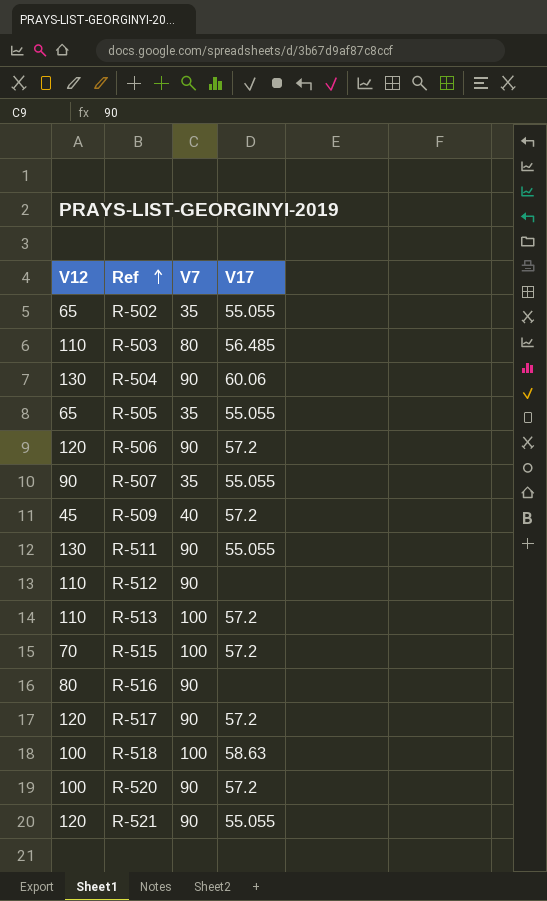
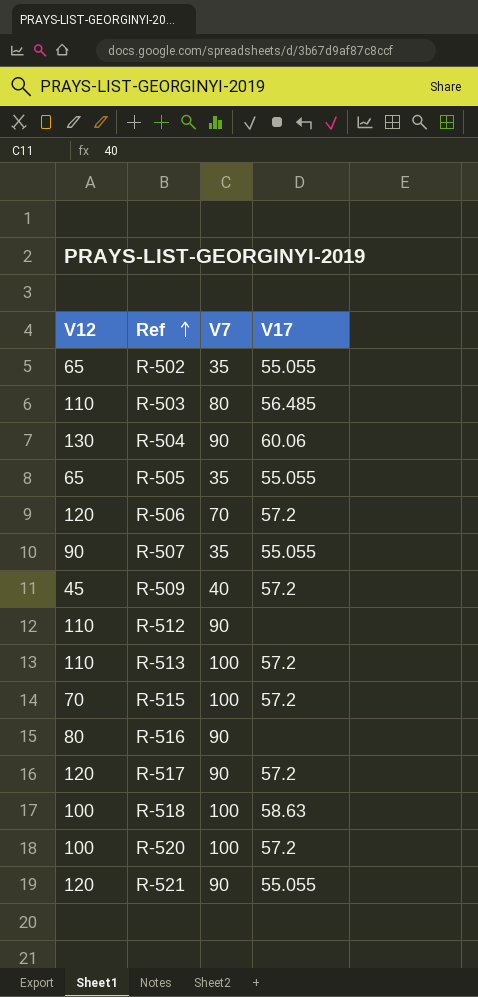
row R-511: 130 | 90 | 55.055 -> none
R-506 | V7: 90 -> 70
R-520 | V7: 90 -> 100

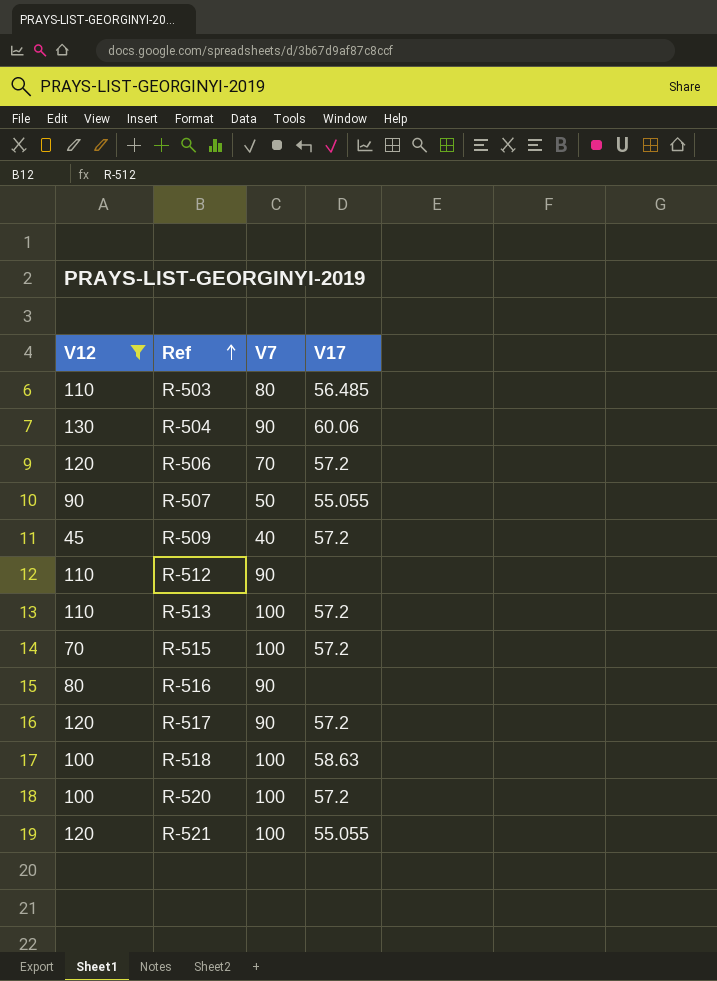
filter: none -> V12 != 65
R-507 | V7: 35 -> 50
R-521 | V7: 90 -> 100

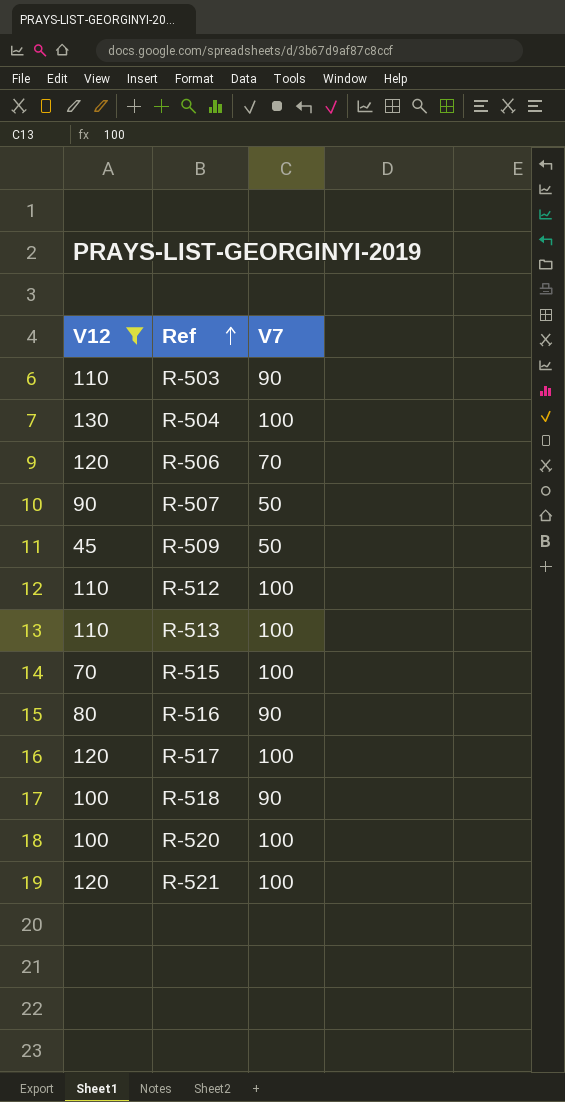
column V17 | position: 4 -> none
R-503 | V7: 80 -> 90
R-504 | V7: 90 -> 100
R-509 | V7: 40 -> 50
R-512 | V7: 90 -> 100
R-517 | V7: 90 -> 100
R-518 | V7: 100 -> 90

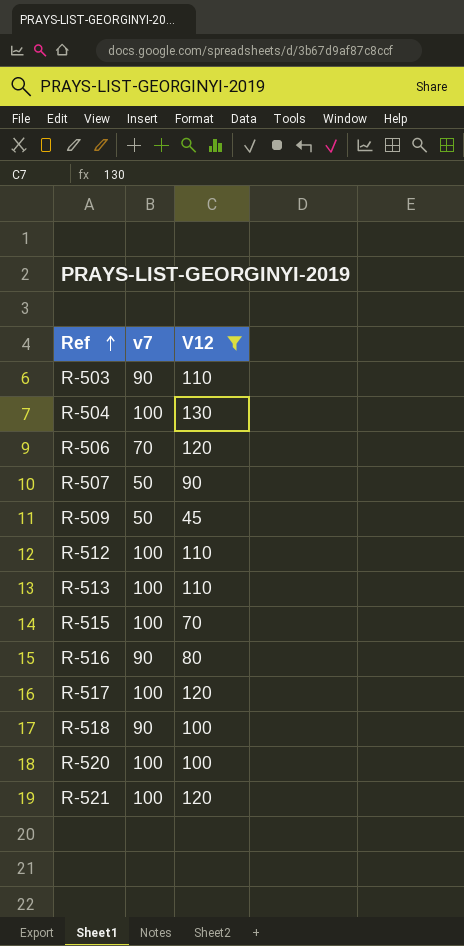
column name: V7 -> v7
column V12 | position: 1 -> 3

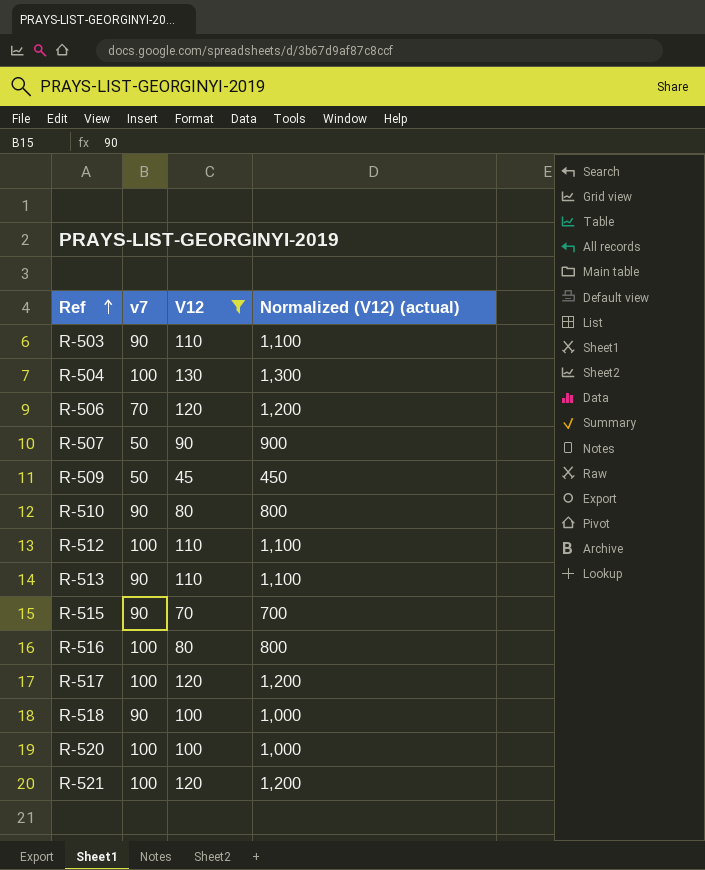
column Normalized (V12) (actual) | formula: none -> [V12] * 10
row R-510: none -> 90 | 80 | 800
R-513 | v7: 100 -> 90
R-515 | v7: 100 -> 90
R-516 | v7: 90 -> 100

